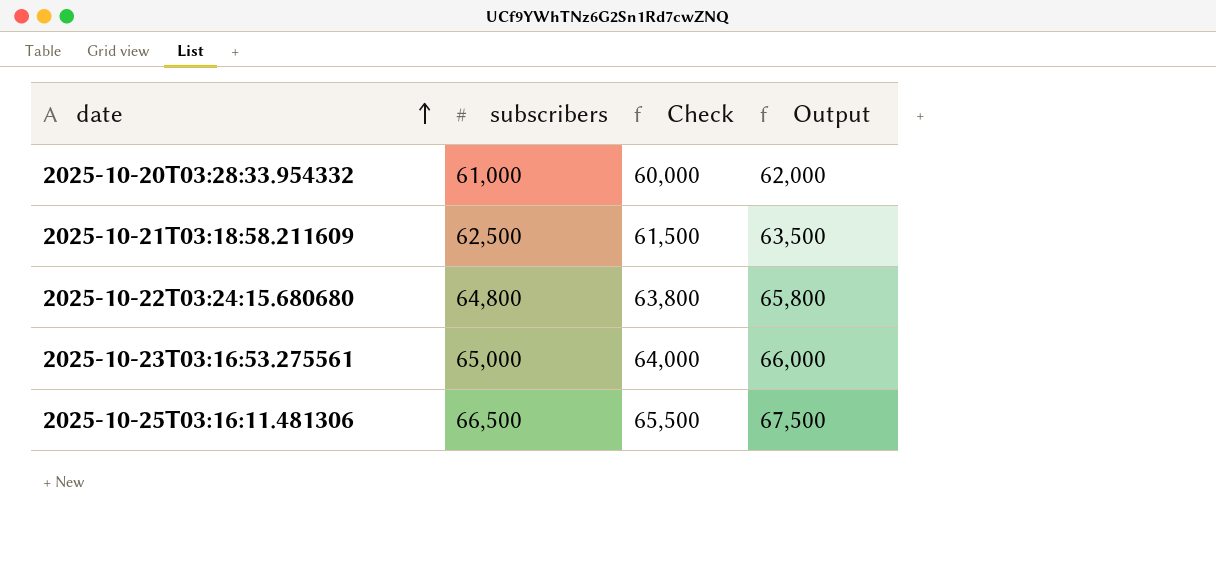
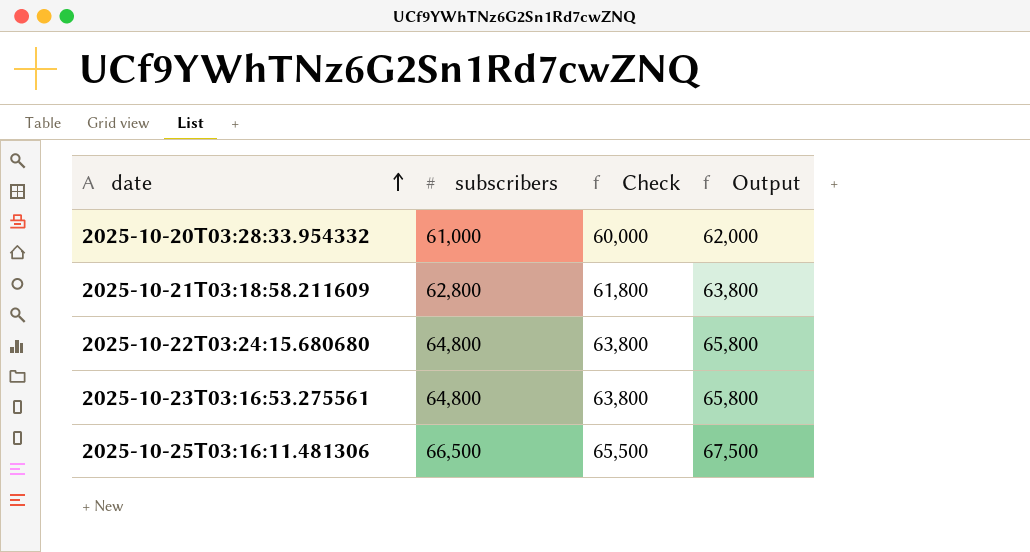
2025-10-21T03:18:58.211609 | subscribers: 62,500 -> 62,800
2025-10-21T03:18:58.211609 | Check: 61,500 -> 61,800
2025-10-21T03:18:58.211609 | Output: 63,500 -> 63,800
2025-10-23T03:16:53.275561 | subscribers: 65,000 -> 64,800
2025-10-23T03:16:53.275561 | Check: 64,000 -> 63,800
2025-10-23T03:16:53.275561 | Output: 66,000 -> 65,800

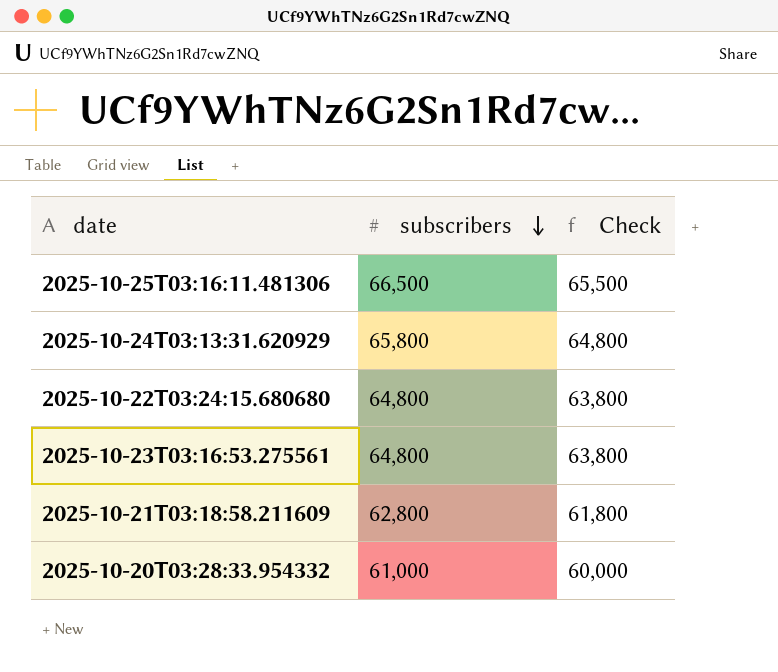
row order: date ascending -> subscribers descending
column Output | formula: [subscribers] + 1000 -> none
row 2025-10-24T03:13:31.620929: none -> 65,800 | 64,800

